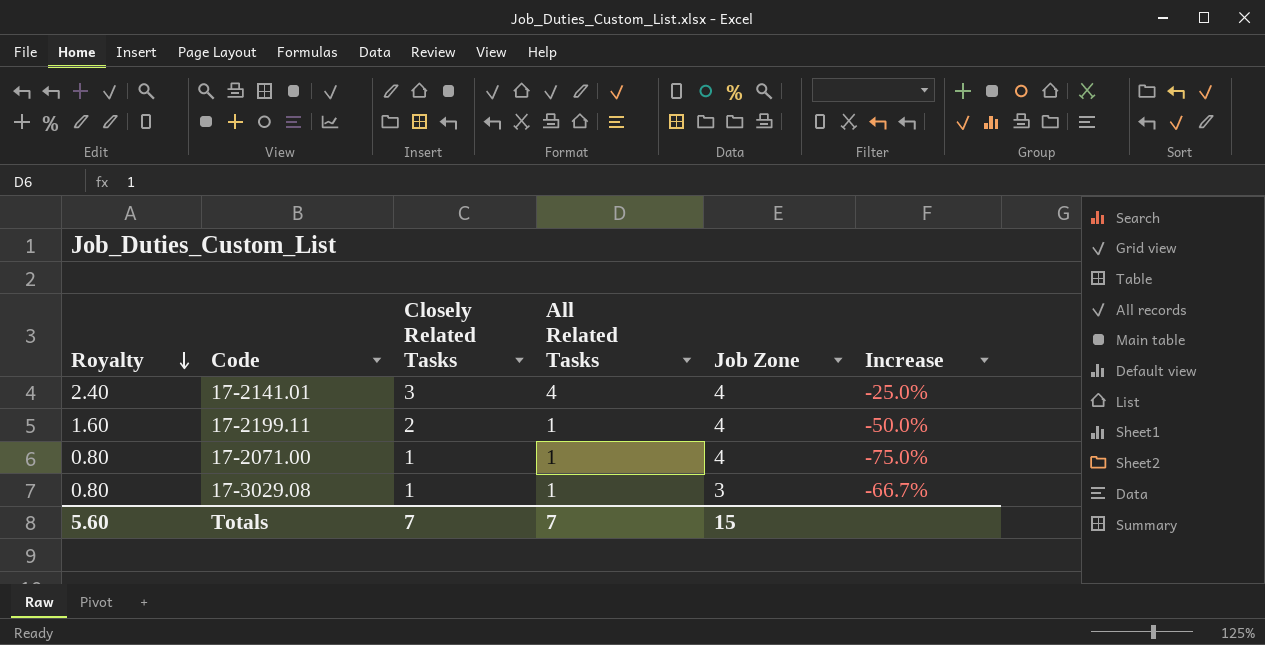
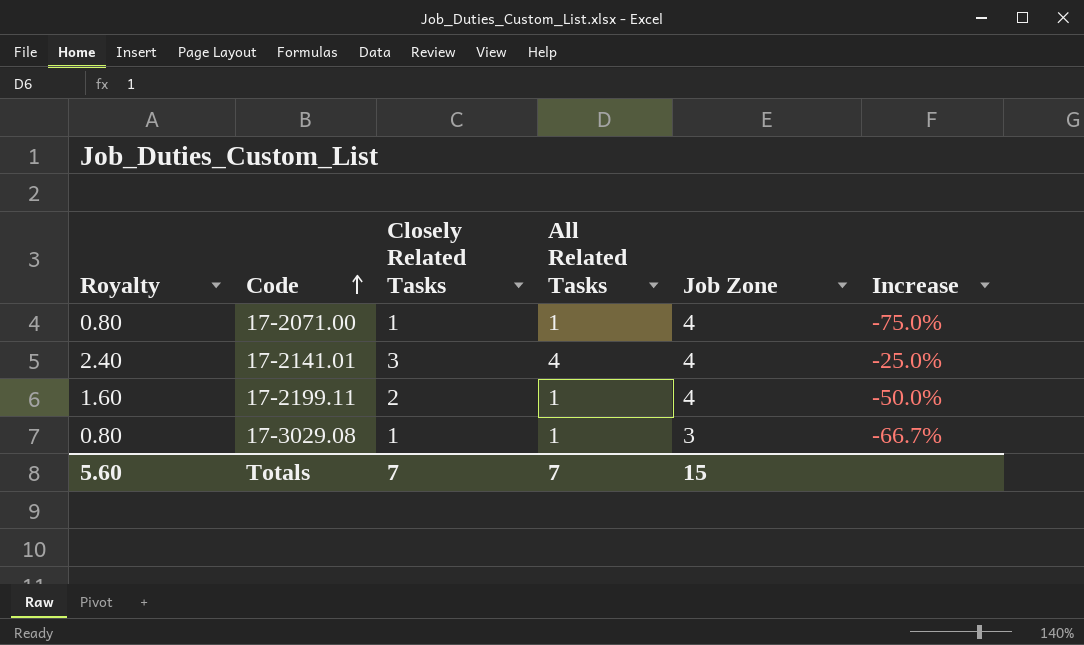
row order: Royalty descending -> Code ascending

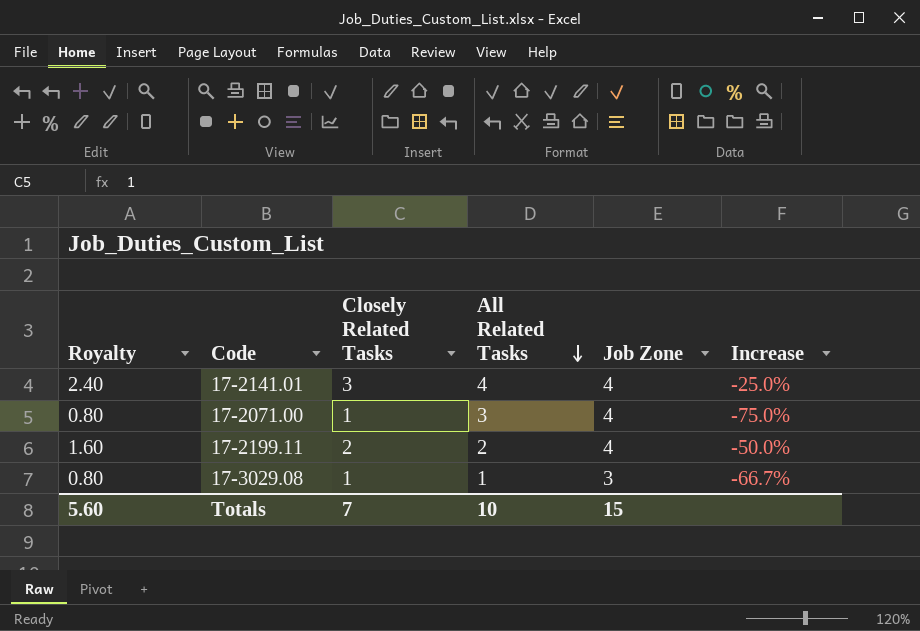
row order: Code ascending -> All Related Tasks descending
17-2071.00 | All Related Tasks: 1 -> 3
17-2199.11 | All Related Tasks: 1 -> 2
Totals | All Related Tasks: 7 -> 10

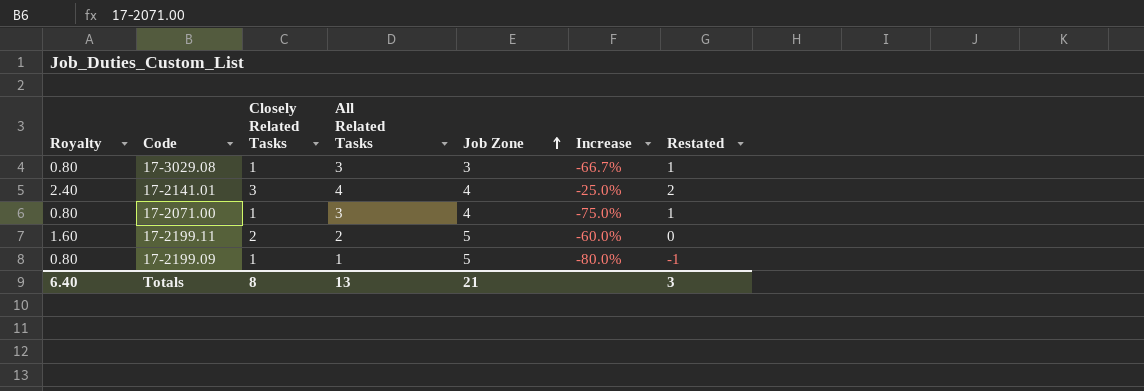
row order: All Related Tasks descending -> Job Zone ascending
column Restated | formula: none -> [All Related Tasks] - 2
17-3029.08 | All Related Tasks: 1 -> 3
17-2199.11 | Job Zone: 4 -> 5
17-2199.11 | Increase: -50.0% -> -60.0%
row 17-2199.09: none -> 0.80 | 1 | 1 | 5 | -80.0% | -1
Totals | Royalty: 5.60 -> 6.40
Totals | Closely Related Tasks: 7 -> 8
Totals | All Related Tasks: 10 -> 13
Totals | Job Zone: 15 -> 21

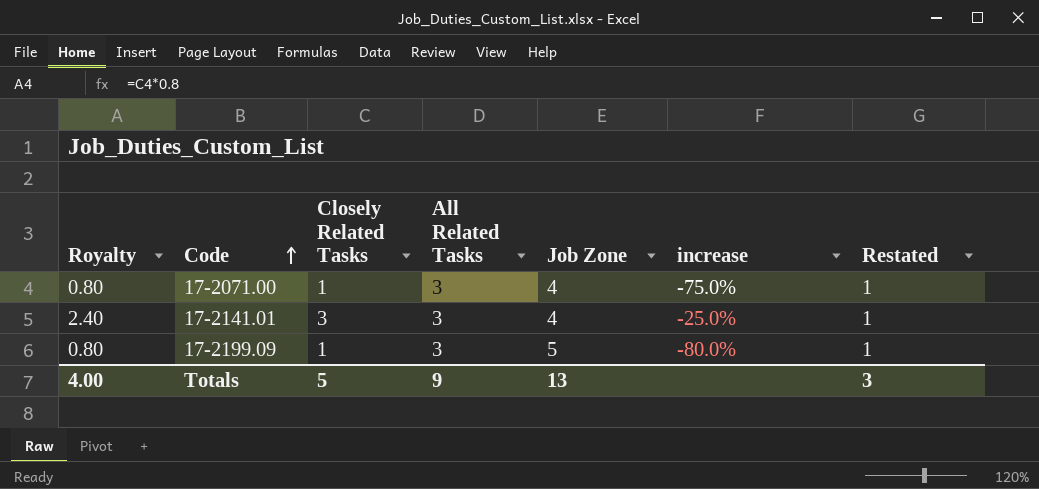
row order: Job Zone ascending -> Code ascending
column name: Increase -> increase
row 17-3029.08: 0.80 | 1 | 3 | 3 | -66.7% | 1 -> none
row 17-2199.11: 1.60 | 2 | 2 | 5 | -60.0% | 0 -> none
17-2141.01 | All Related Tasks: 4 -> 3
17-2141.01 | Restated: 2 -> 1
17-2199.09 | All Related Tasks: 1 -> 3
17-2199.09 | Restated: -1 -> 1
Totals | Royalty: 6.40 -> 4.00
Totals | Closely Related Tasks: 8 -> 5
Totals | All Related Tasks: 13 -> 9
Totals | Job Zone: 21 -> 13

